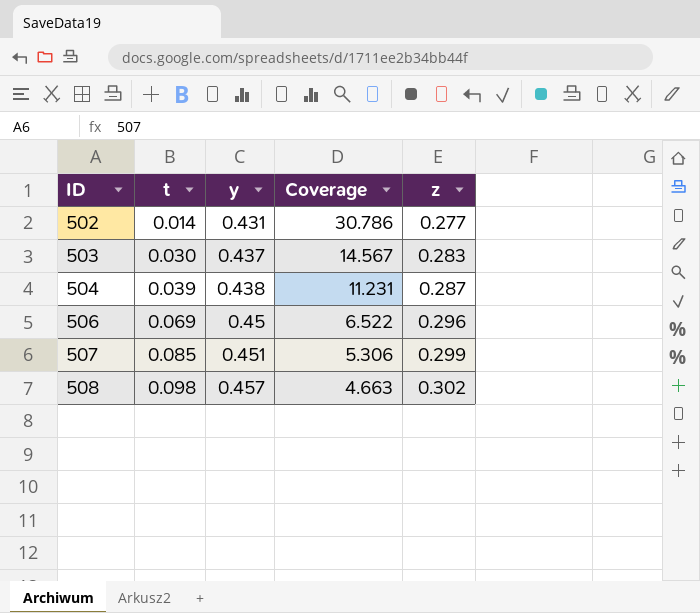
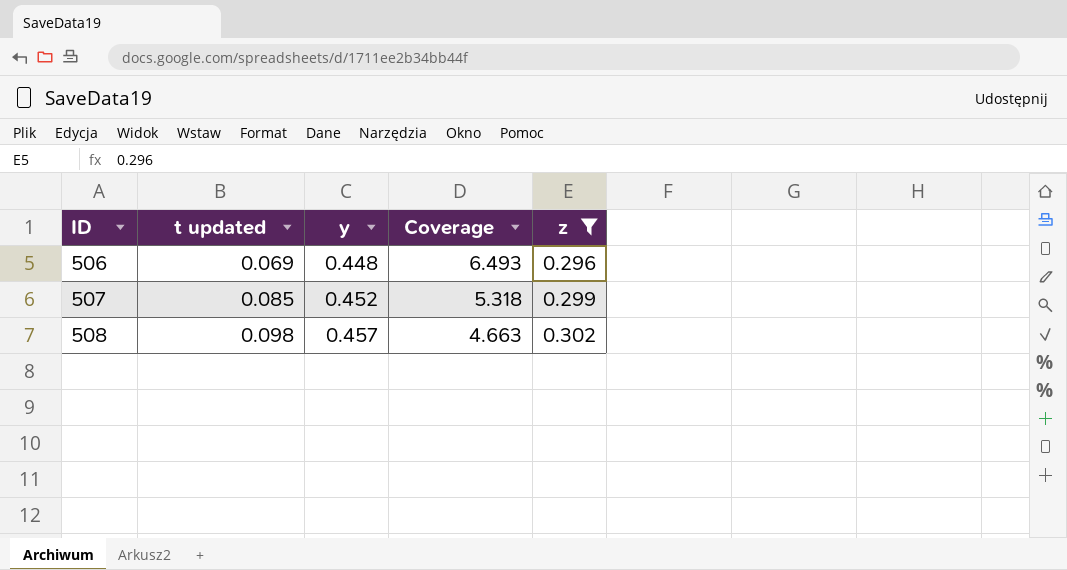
filter: none -> z >= 0.296
column name: t -> t updated
506 | y: 0.45 -> 0.448
506 | Coverage: 6.522 -> 6.493
507 | y: 0.451 -> 0.452
507 | Coverage: 5.306 -> 5.318

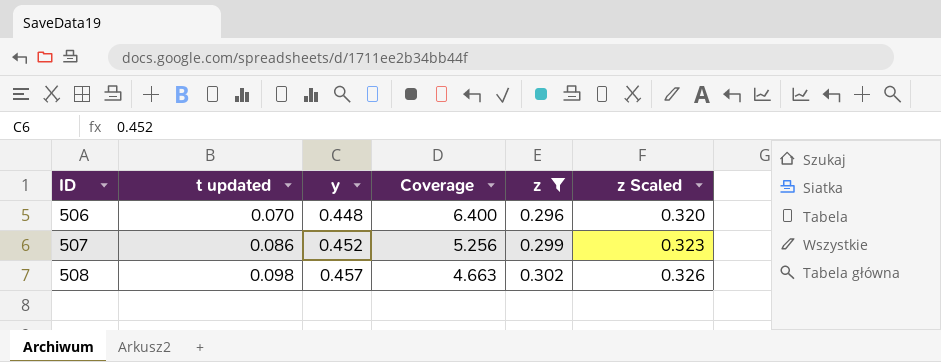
column z Scaled | formula: none -> [z] * 1.08
506 | t updated: 0.069 -> 0.070
506 | Coverage: 6.493 -> 6.400
507 | t updated: 0.085 -> 0.086
507 | Coverage: 5.318 -> 5.256

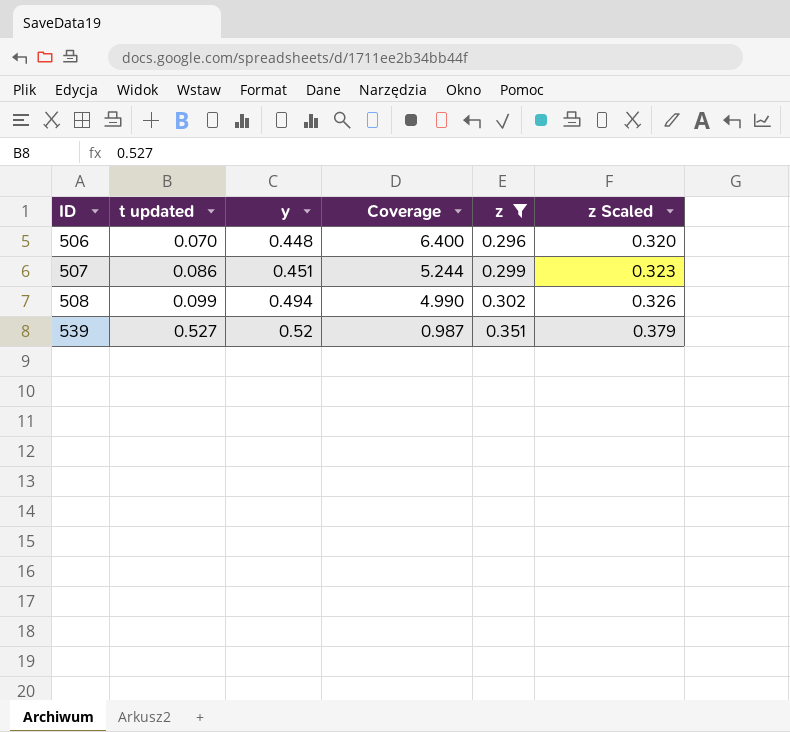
507 | y: 0.452 -> 0.451
507 | Coverage: 5.256 -> 5.244
508 | t updated: 0.098 -> 0.099
508 | y: 0.457 -> 0.494
508 | Coverage: 4.663 -> 4.990
row 539: none -> 0.527 | 0.52 | 0.987 | 0.351 | 0.379

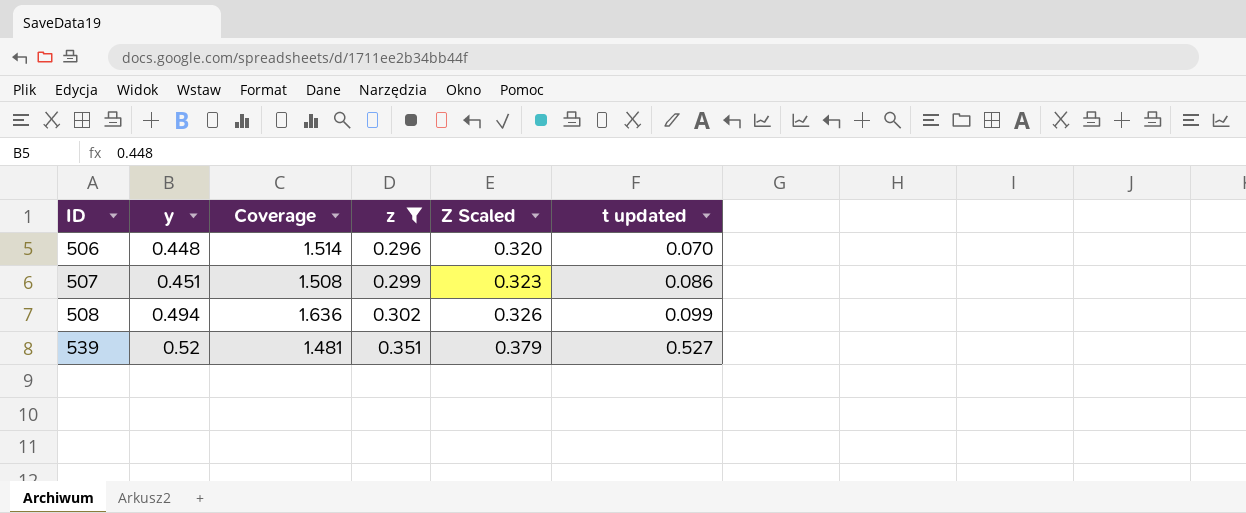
column Coverage | formula: [y] / [t updated] -> [y] / [z]
column name: z Scaled -> Z Scaled
column t updated | position: 2 -> 6

